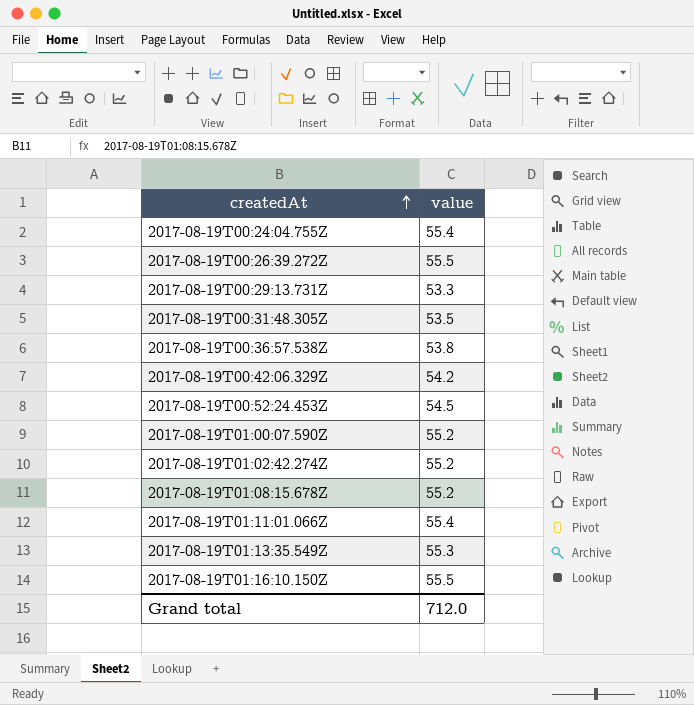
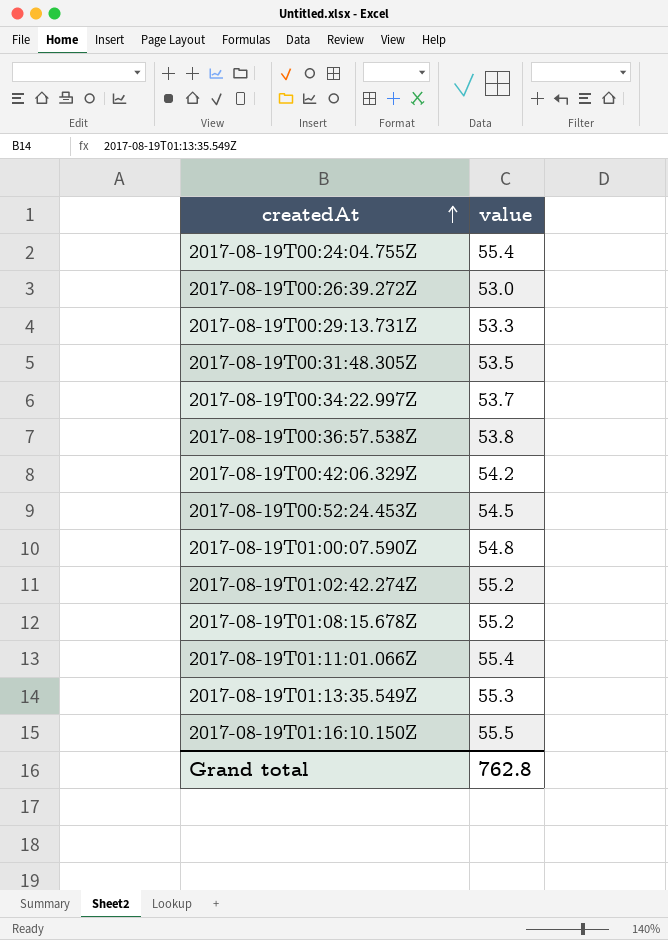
2017-08-19T00:26:39.272Z | value: 55.5 -> 53.0
row 2017-08-19T00:34:22.997Z: none -> 53.7
2017-08-19T01:00:07.590Z | value: 55.2 -> 54.8
Grand total | value: 712.0 -> 762.8

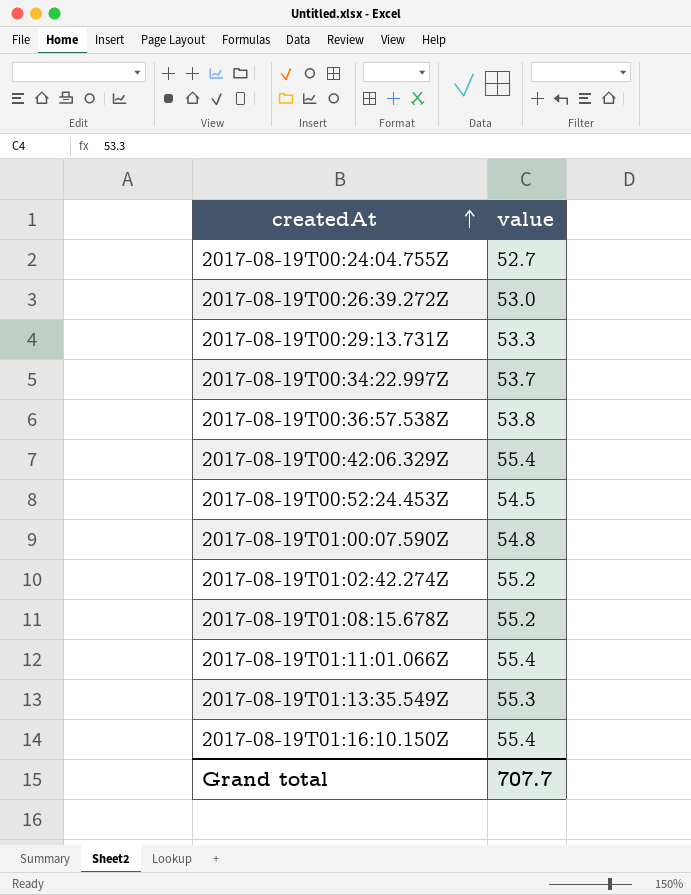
row 2017-08-19T00:31:48.305Z: 53.5 -> none
2017-08-19T00:24:04.755Z | value: 55.4 -> 52.7
2017-08-19T00:42:06.329Z | value: 54.2 -> 55.4
2017-08-19T01:16:10.150Z | value: 55.5 -> 55.4
Grand total | value: 762.8 -> 707.7

